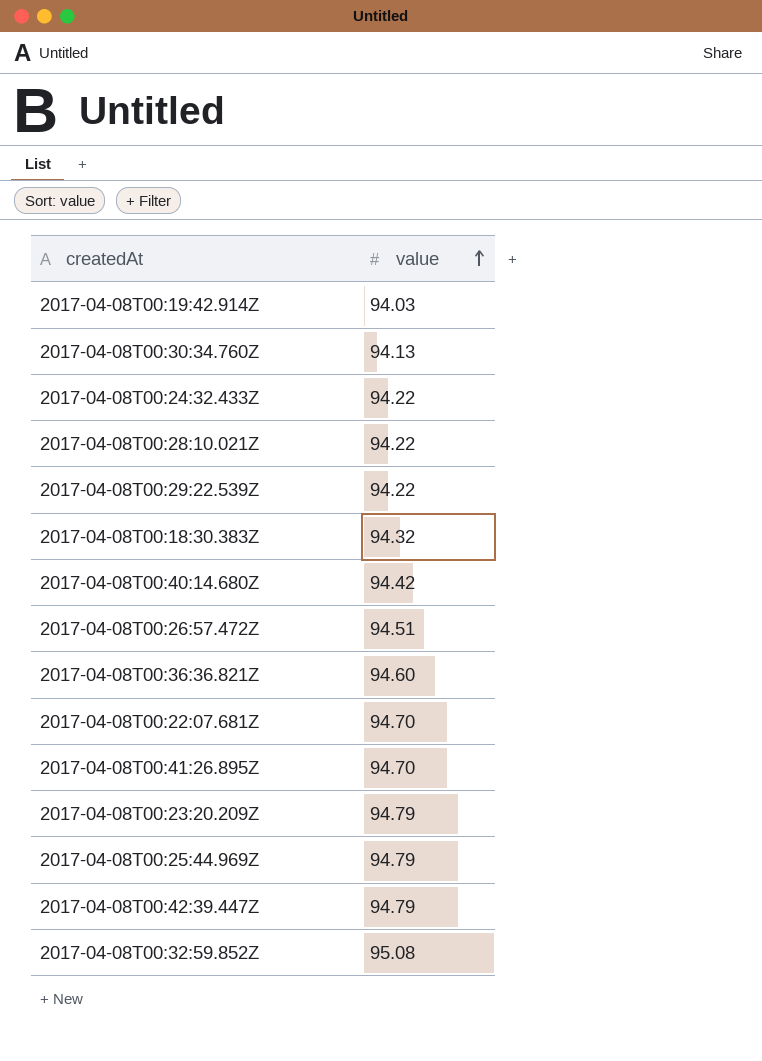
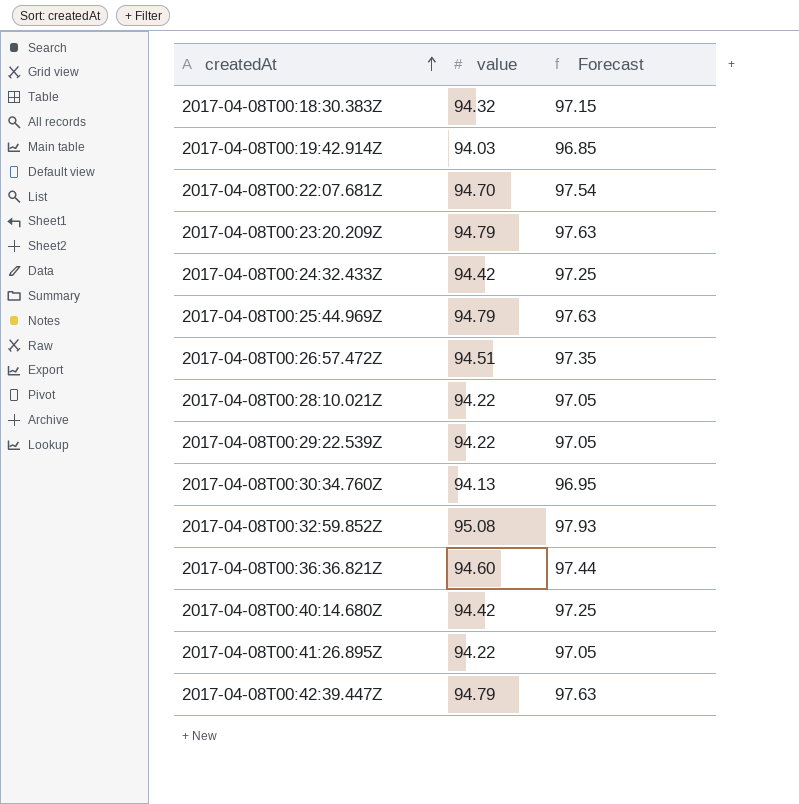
row order: value ascending -> createdAt ascending
column Forecast | formula: none -> [value] * 1.03
2017-04-08T00:24:32.433Z | value: 94.22 -> 94.42
2017-04-08T00:41:26.895Z | value: 94.70 -> 94.22

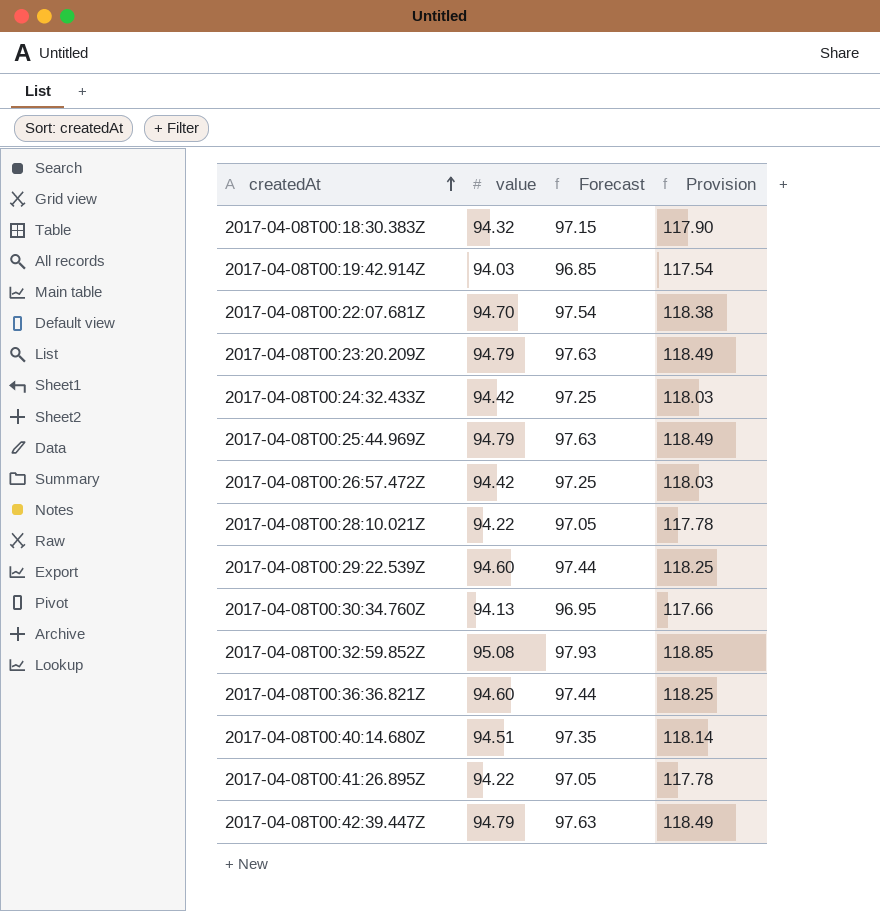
column Provision | formula: none -> [value] * 1.25
2017-04-08T00:26:57.472Z | value: 94.51 -> 94.42
2017-04-08T00:26:57.472Z | Forecast: 97.35 -> 97.25
2017-04-08T00:29:22.539Z | value: 94.22 -> 94.60
2017-04-08T00:29:22.539Z | Forecast: 97.05 -> 97.44
2017-04-08T00:40:14.680Z | value: 94.42 -> 94.51
2017-04-08T00:40:14.680Z | Forecast: 97.25 -> 97.35

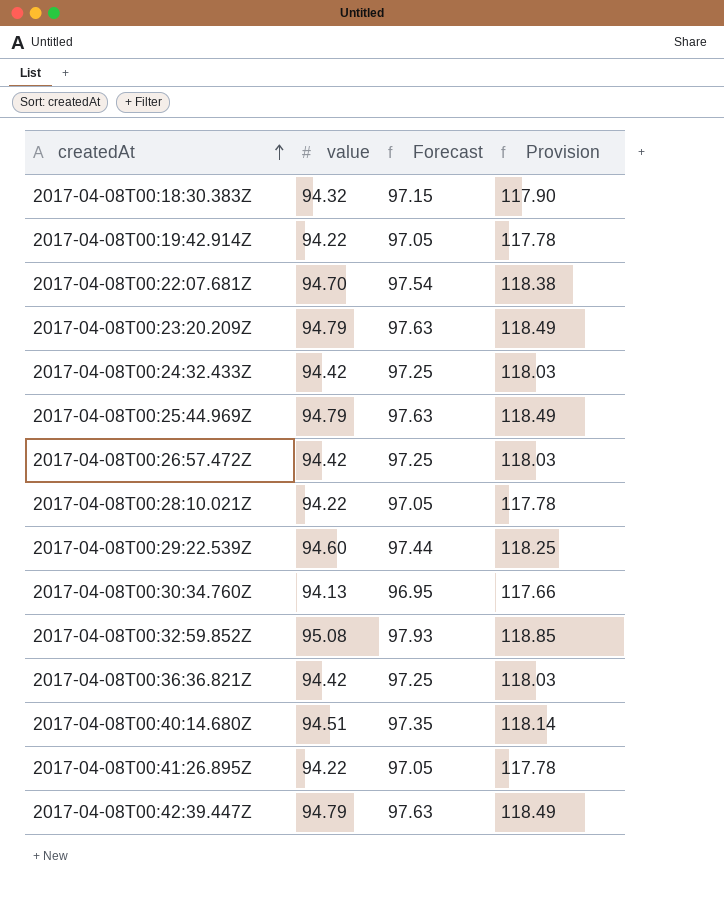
2017-04-08T00:19:42.914Z | value: 94.03 -> 94.22
2017-04-08T00:19:42.914Z | Forecast: 96.85 -> 97.05
2017-04-08T00:19:42.914Z | Provision: 117.54 -> 117.78
2017-04-08T00:36:36.821Z | value: 94.60 -> 94.42
2017-04-08T00:36:36.821Z | Forecast: 97.44 -> 97.25
2017-04-08T00:36:36.821Z | Provision: 118.25 -> 118.03

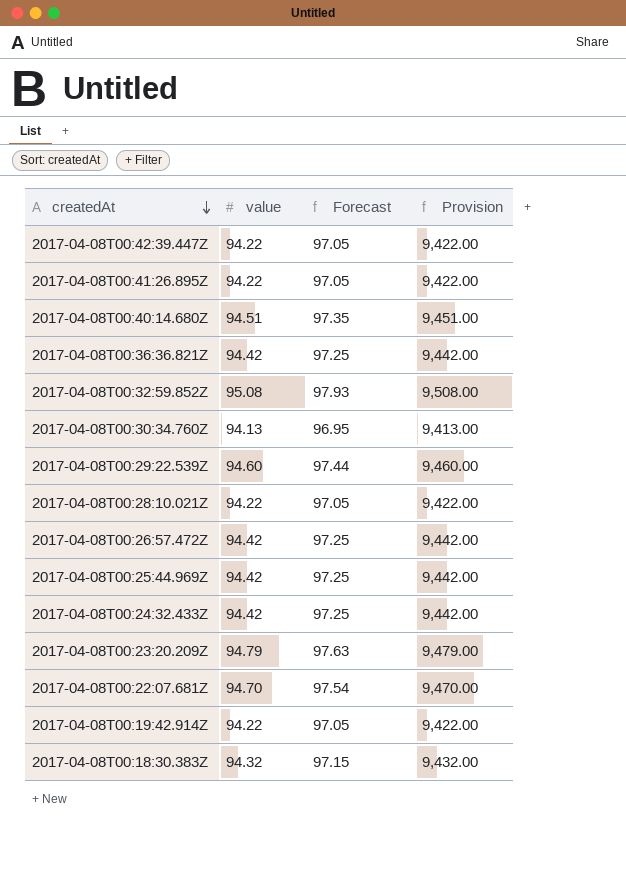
row order: createdAt ascending -> createdAt descending
column Provision | formula: [value] * 1.25 -> [value] * 100
2017-04-08T00:42:39.447Z | value: 94.79 -> 94.22
2017-04-08T00:42:39.447Z | Forecast: 97.63 -> 97.05
2017-04-08T00:25:44.969Z | value: 94.79 -> 94.42
2017-04-08T00:25:44.969Z | Forecast: 97.63 -> 97.25

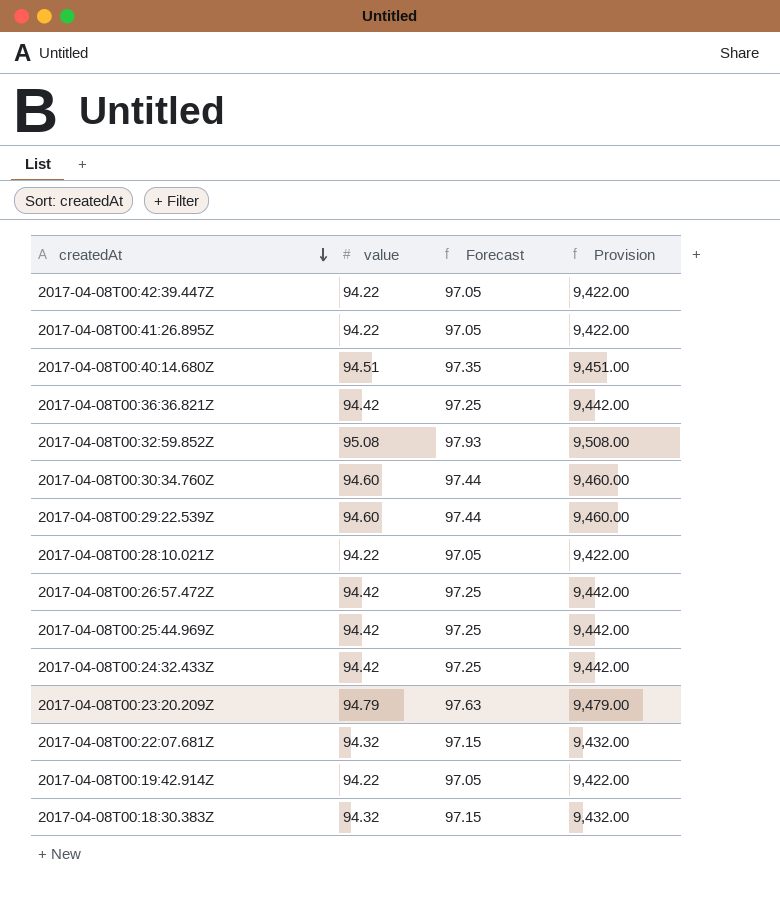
2017-04-08T00:30:34.760Z | value: 94.13 -> 94.60
2017-04-08T00:30:34.760Z | Forecast: 96.95 -> 97.44
2017-04-08T00:30:34.760Z | Provision: 9,413.00 -> 9,460.00
2017-04-08T00:22:07.681Z | value: 94.70 -> 94.32
2017-04-08T00:22:07.681Z | Forecast: 97.54 -> 97.15
2017-04-08T00:22:07.681Z | Provision: 9,470.00 -> 9,432.00

